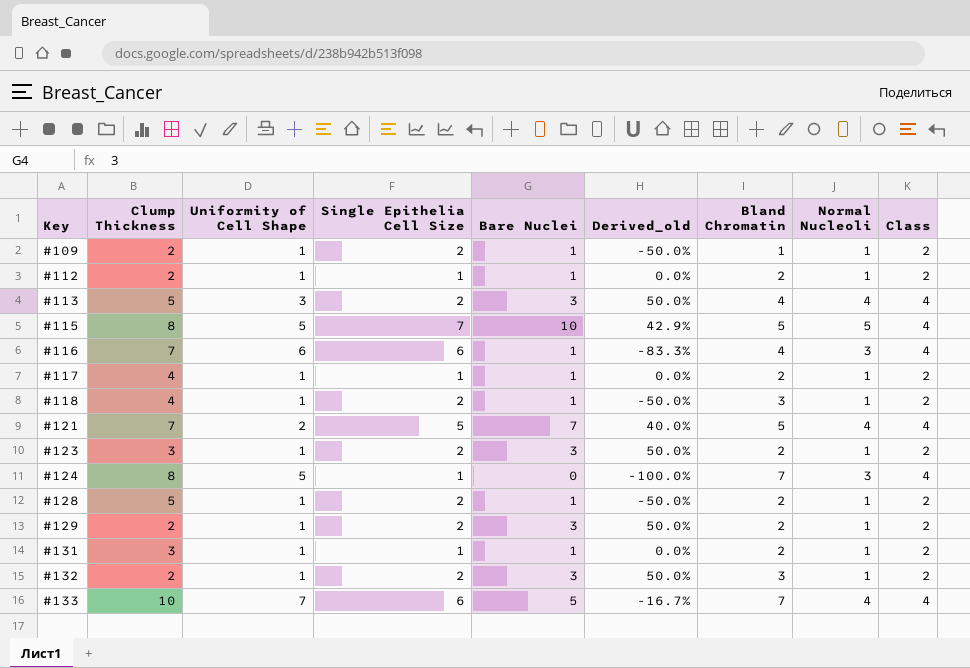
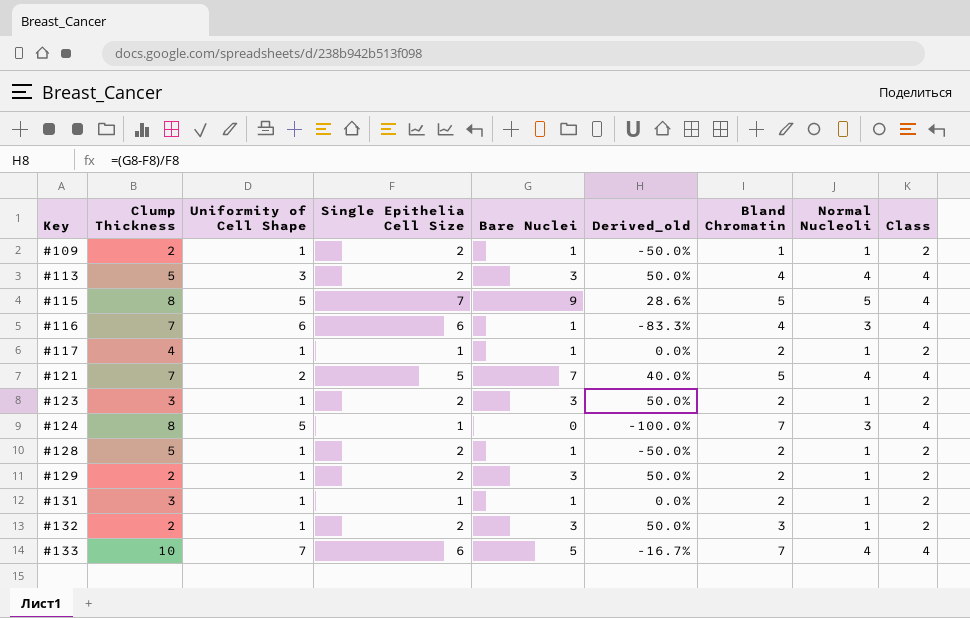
row #112: 2 | 1 | 1 | 1 | 0.0% | 2 | 1 | 2 -> none
row #118: 4 | 1 | 2 | 1 | -50.0% | 3 | 1 | 2 -> none
#115 | Bare Nuclei: 10 -> 9
#115 | Derived_old: 42.9% -> 28.6%

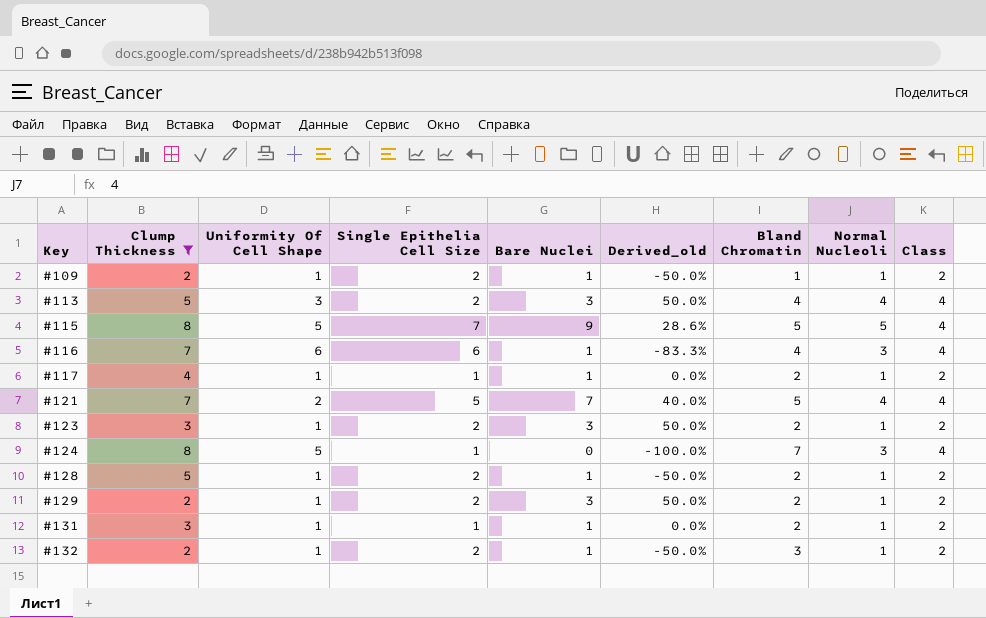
filter: none -> Clump Thickness != 10
column name: Uniformity of Cell Shape -> Uniformity Of Cell Shape
#132 | Bare Nuclei: 3 -> 1
#132 | Derived_old: 50.0% -> -50.0%

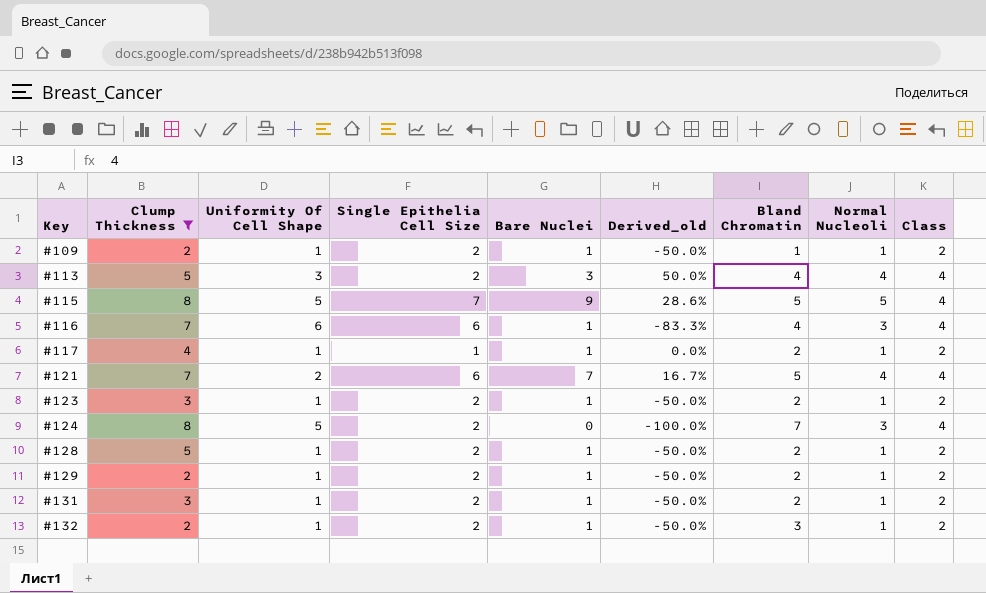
#121 | Single Epithelia Cell Size: 5 -> 6
#121 | Derived_old: 40.0% -> 16.7%
#123 | Bare Nuclei: 3 -> 1
#123 | Derived_old: 50.0% -> -50.0%
#124 | Single Epithelia Cell Size: 1 -> 2
#129 | Bare Nuclei: 3 -> 1
#129 | Derived_old: 50.0% -> -50.0%
#131 | Single Epithelia Cell Size: 1 -> 2
#131 | Derived_old: 0.0% -> -50.0%

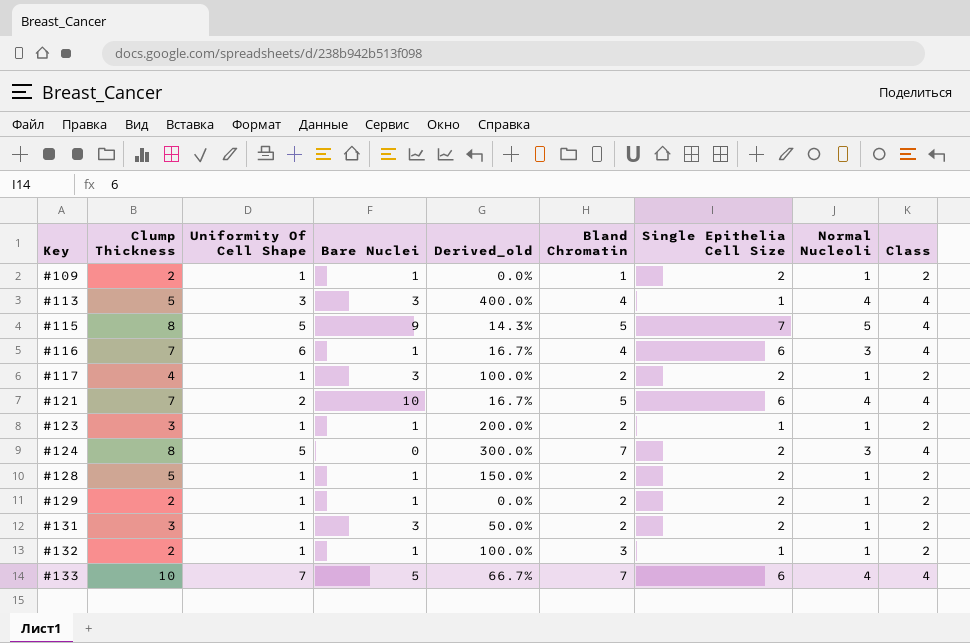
filter: Clump Thickness != 10 -> none
column Derived_old | formula: ([Bare Nuclei] - [Single Epithelia Cell Size]) / [Single Epithelia Cell Size] -> ([Clump Thickness] - [Single Epithelia Cell Size]) / [Single Epithelia Cell Size]
column Single Epithelia Cell Size | position: 4 -> 7
#113 | Single Epithelia Cell Size: 2 -> 1
#117 | Bare Nuclei: 1 -> 3
#117 | Single Epithelia Cell Size: 1 -> 2
#121 | Bare Nuclei: 7 -> 10
#123 | Single Epithelia Cell Size: 2 -> 1
#131 | Bare Nuclei: 1 -> 3
#132 | Single Epithelia Cell Size: 2 -> 1

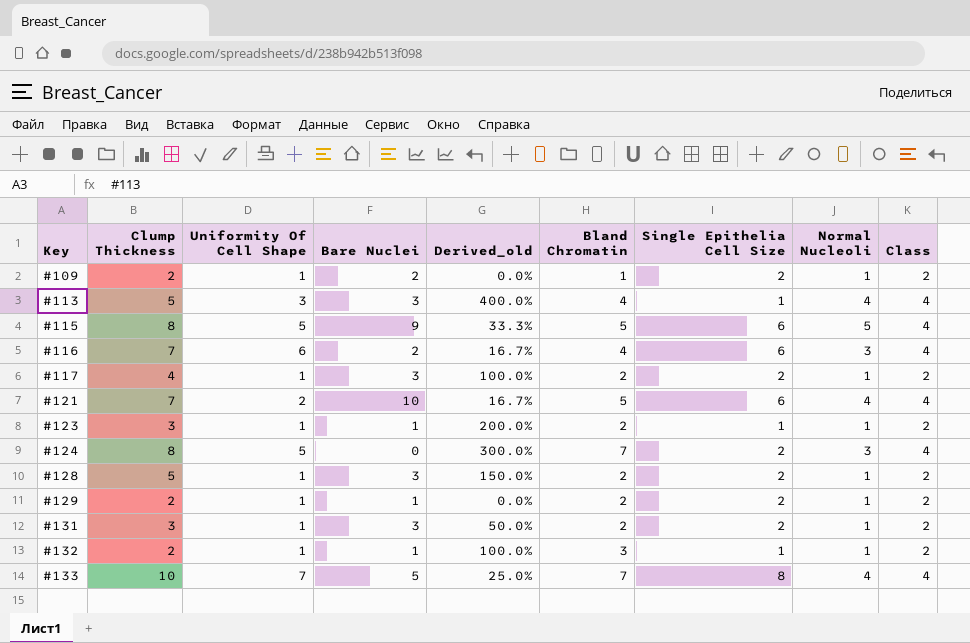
#109 | Bare Nuclei: 1 -> 2
#115 | Derived_old: 14.3% -> 33.3%
#115 | Single Epithelia Cell Size: 7 -> 6
#116 | Bare Nuclei: 1 -> 2
#128 | Bare Nuclei: 1 -> 3
#133 | Derived_old: 66.7% -> 25.0%
#133 | Single Epithelia Cell Size: 6 -> 8

